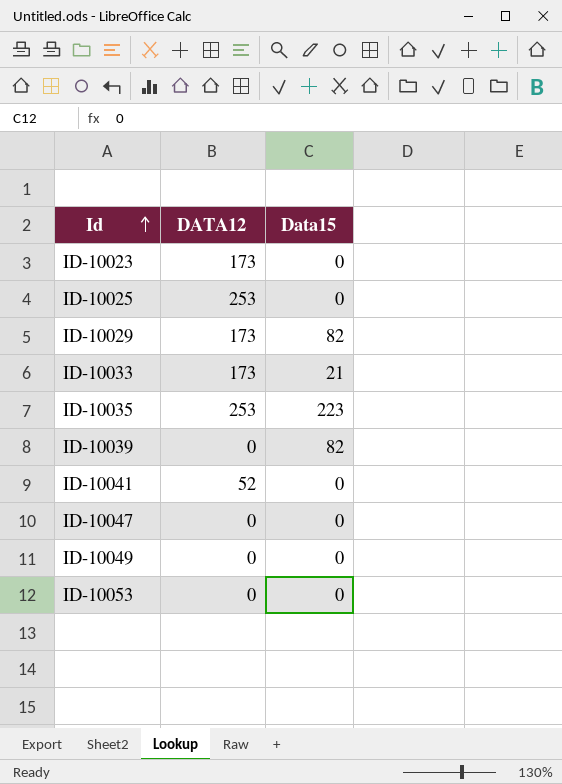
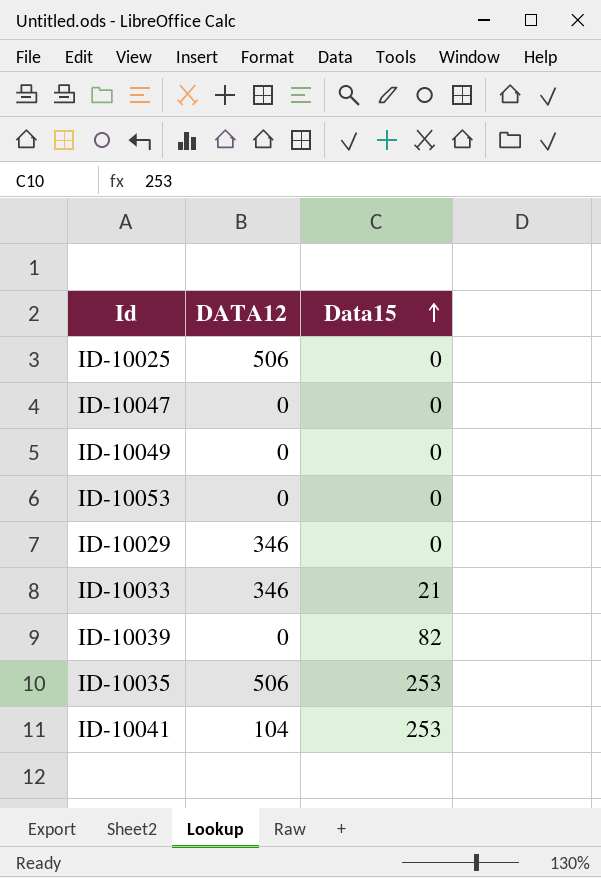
row order: Id ascending -> Data15 ascending
row ID-10023: 173 | 0 -> none
ID-10025 | DATA12: 253 -> 506
ID-10029 | DATA12: 173 -> 346
ID-10029 | Data15: 82 -> 0
ID-10033 | DATA12: 173 -> 346
ID-10035 | DATA12: 253 -> 506
ID-10035 | Data15: 223 -> 253
ID-10041 | DATA12: 52 -> 104
ID-10041 | Data15: 0 -> 253

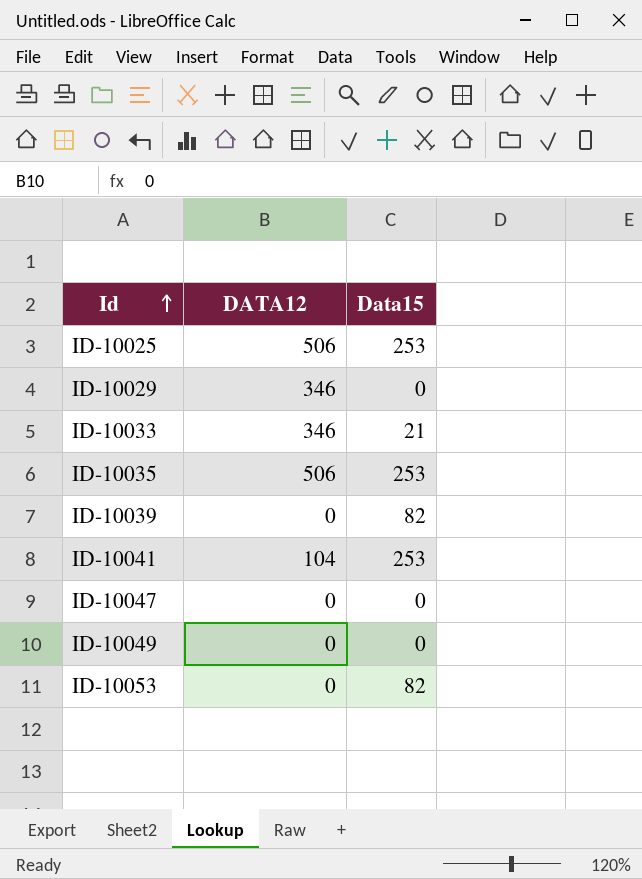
row order: Data15 ascending -> Id ascending
ID-10025 | Data15: 0 -> 253
ID-10053 | Data15: 0 -> 82

